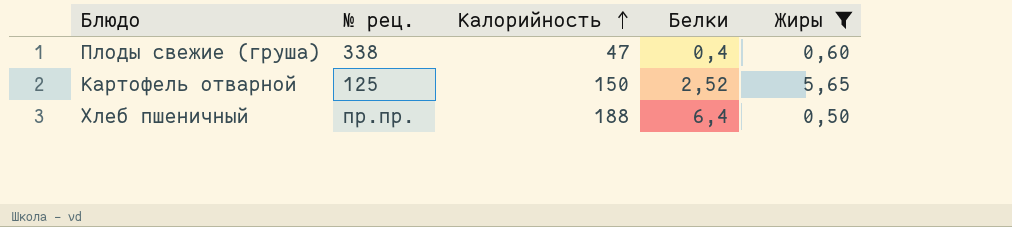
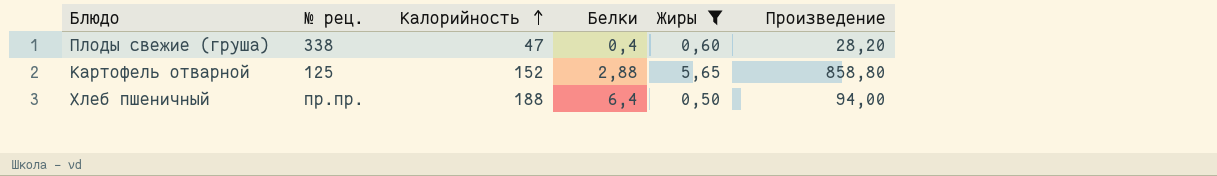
column Произведение | formula: none -> [Калорийность] * [Жиры]
Картофель отварной | Калорийность: 150 -> 152
Картофель отварной | Белки: 2,52 -> 2,88

